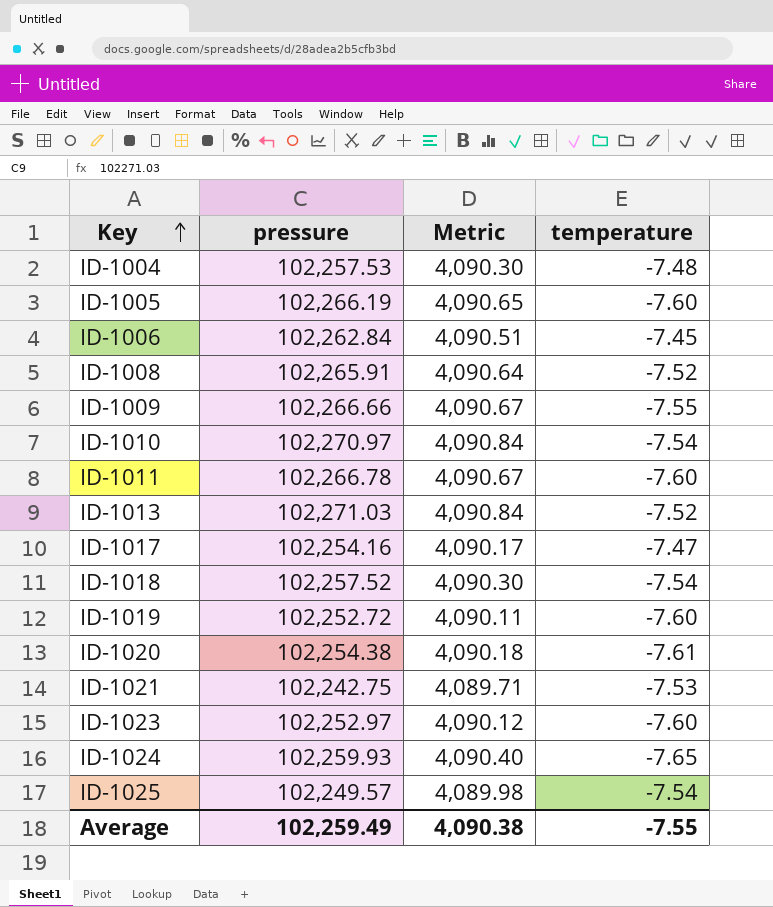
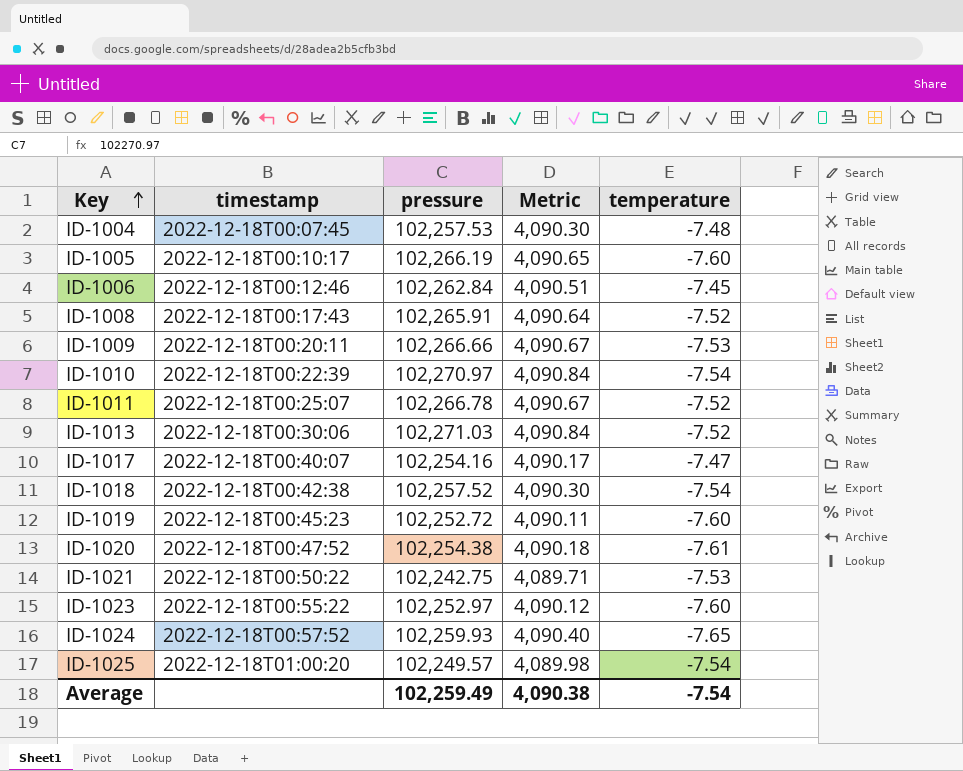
column timestamp | position: none -> 2
ID-1009 | temperature: -7.55 -> -7.53
ID-1011 | temperature: -7.60 -> -7.52
Average | temperature: -7.55 -> -7.54

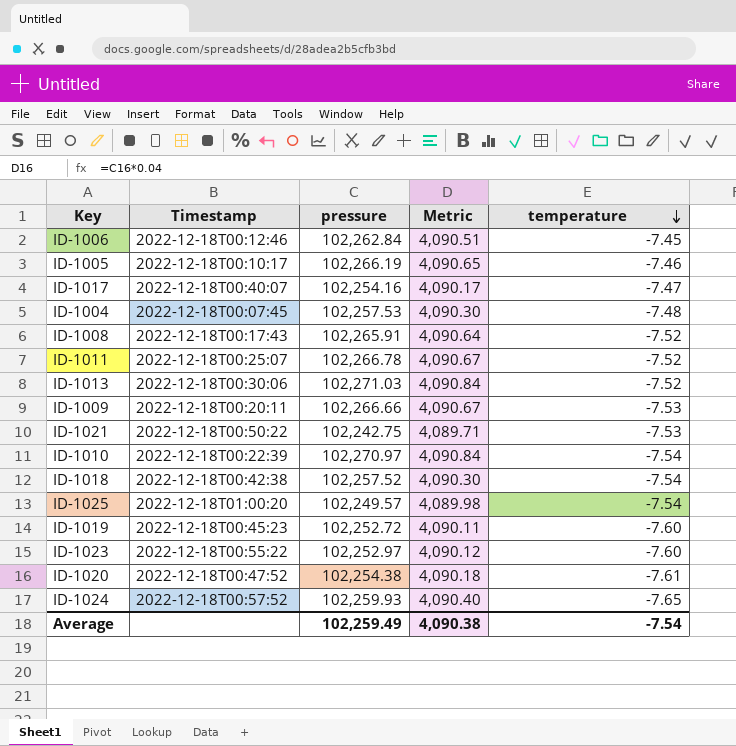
row order: Key ascending -> temperature descending
column name: timestamp -> Timestamp
ID-1005 | temperature: -7.60 -> -7.46

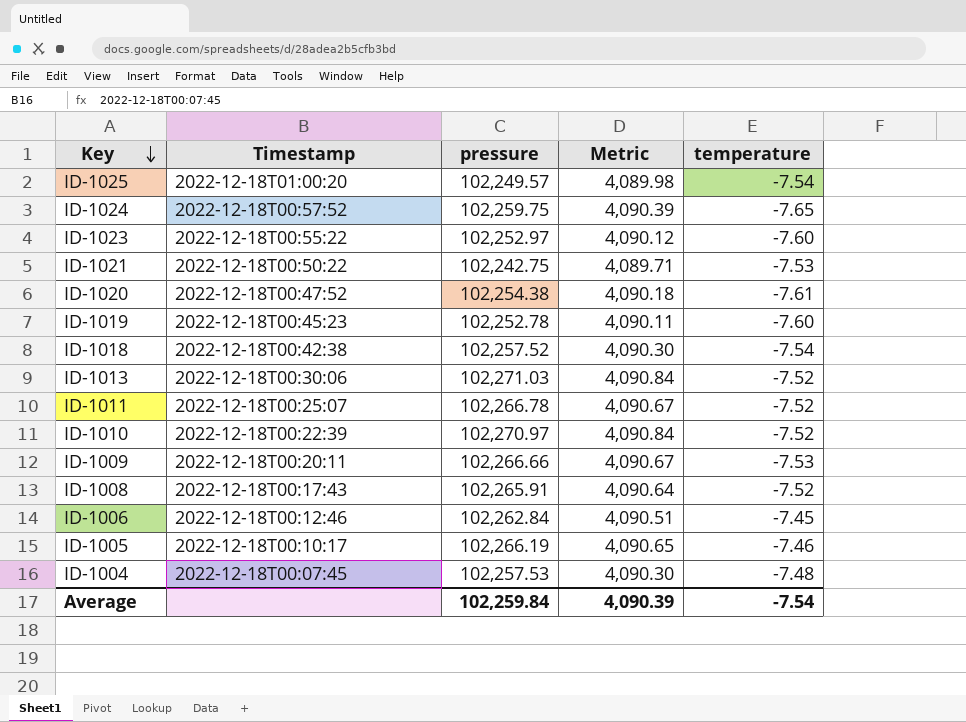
row order: temperature descending -> Key descending
row ID-1017: 2022-12-18T00:40:07 | 102,254.16 | 4,090.17 | -7.47 -> none
ID-1024 | pressure: 102,259.93 -> 102,259.75
ID-1024 | Metric: 4,090.40 -> 4,090.39
ID-1019 | pressure: 102,252.72 -> 102,252.78
ID-1010 | temperature: -7.54 -> -7.52
Average | pressure: 102,259.49 -> 102,259.84
Average | Metric: 4,090.38 -> 4,090.39

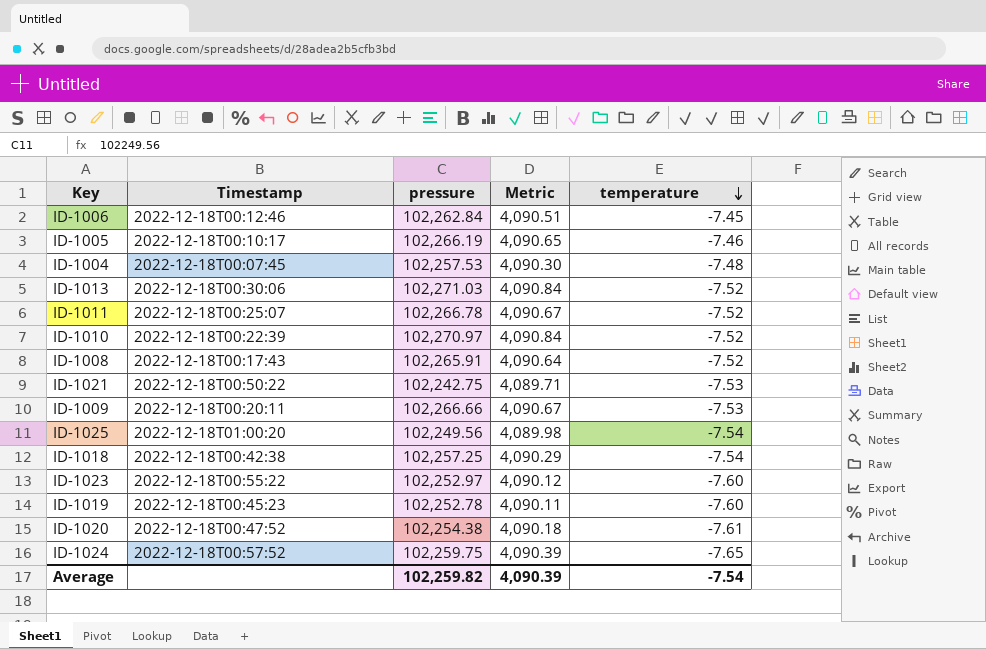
row order: Key descending -> temperature descending
ID-1025 | pressure: 102,249.57 -> 102,249.56
ID-1018 | pressure: 102,257.52 -> 102,257.25
ID-1018 | Metric: 4,090.30 -> 4,090.29
Average | pressure: 102,259.84 -> 102,259.82

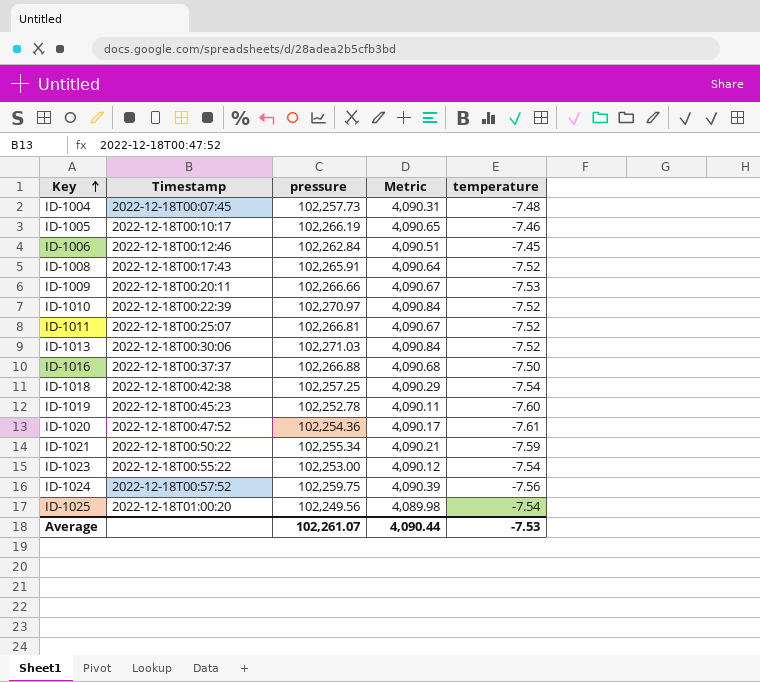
row order: temperature descending -> Key ascending
ID-1004 | pressure: 102,257.53 -> 102,257.73
ID-1004 | Metric: 4,090.30 -> 4,090.31
ID-1011 | pressure: 102,266.78 -> 102,266.81
row ID-1016: none -> 2022-12-18T00:37:37 | 102,266.88 | 4,090.68 | -7.50
ID-1020 | pressure: 102,254.38 -> 102,254.36
ID-1020 | Metric: 4,090.18 -> 4,090.17
ID-1021 | pressure: 102,242.75 -> 102,255.34
ID-1021 | Metric: 4,089.71 -> 4,090.21
ID-1021 | temperature: -7.53 -> -7.59
ID-1023 | pressure: 102,252.97 -> 102,253.00
ID-1023 | temperature: -7.60 -> -7.54
ID-1024 | temperature: -7.65 -> -7.56
Average | pressure: 102,259.82 -> 102,261.07
Average | Metric: 4,090.39 -> 4,090.44
Average | temperature: -7.54 -> -7.53

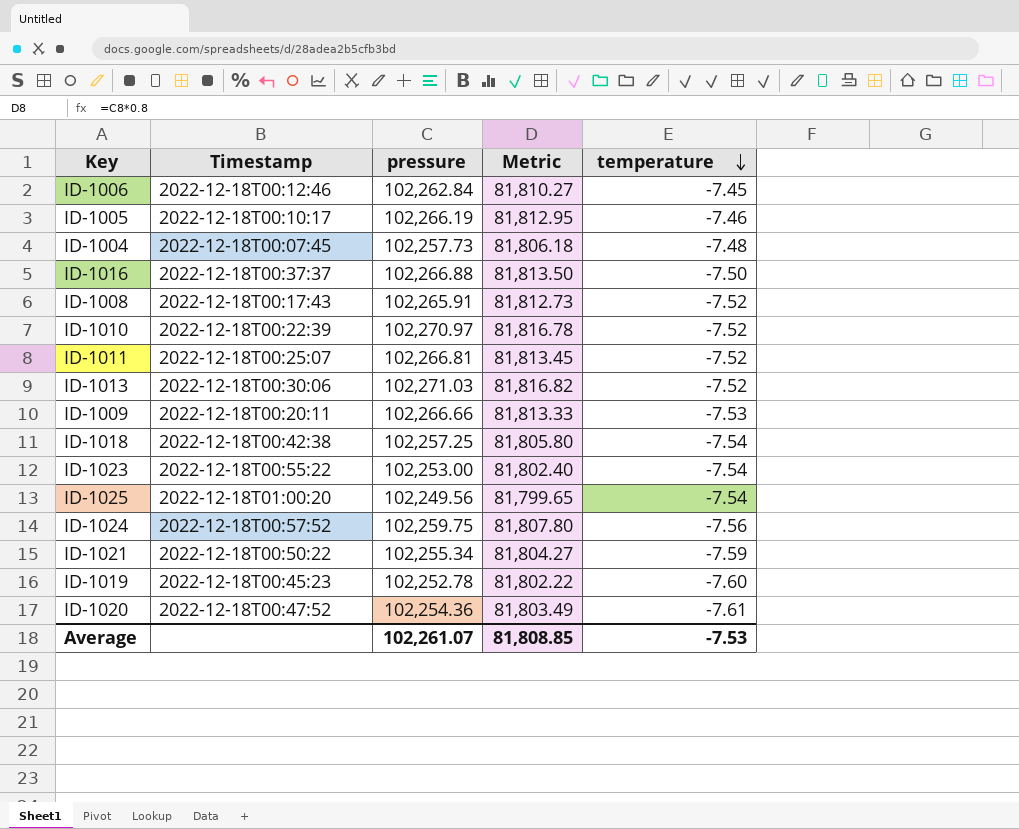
row order: Key ascending -> temperature descending
column Metric | formula: [pressure] * 0.04 -> [pressure] * 0.8
Average | Metric: 4,090.44 -> 81,808.85

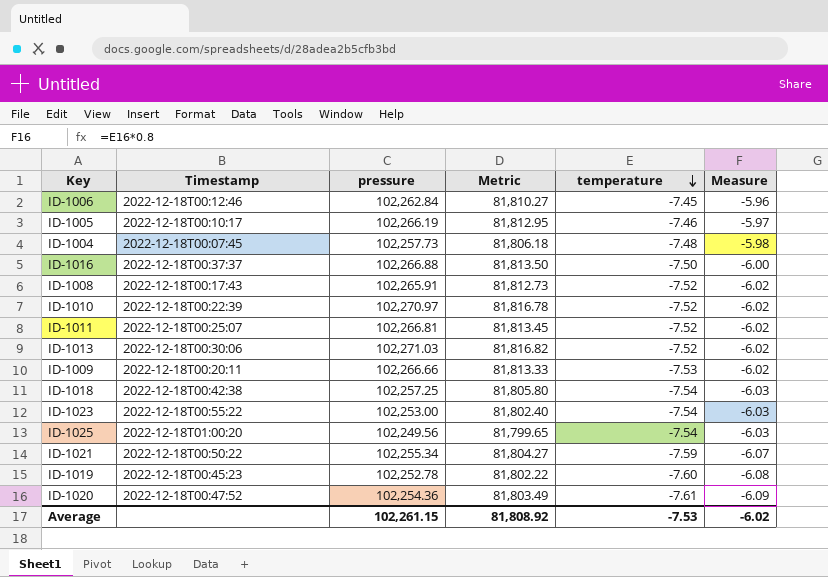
column Measure | formula: none -> [temperature] * 0.8
row ID-1024: 2022-12-18T00:57:52 | 102,259.75 | 81,807.80 | -7.56 -> none
Average | pressure: 102,261.07 -> 102,261.15
Average | Metric: 81,808.85 -> 81,808.92

